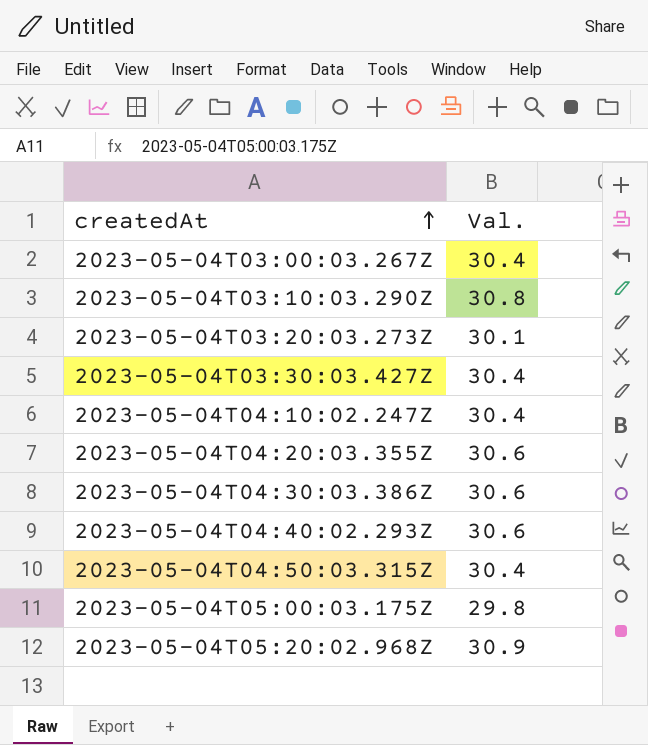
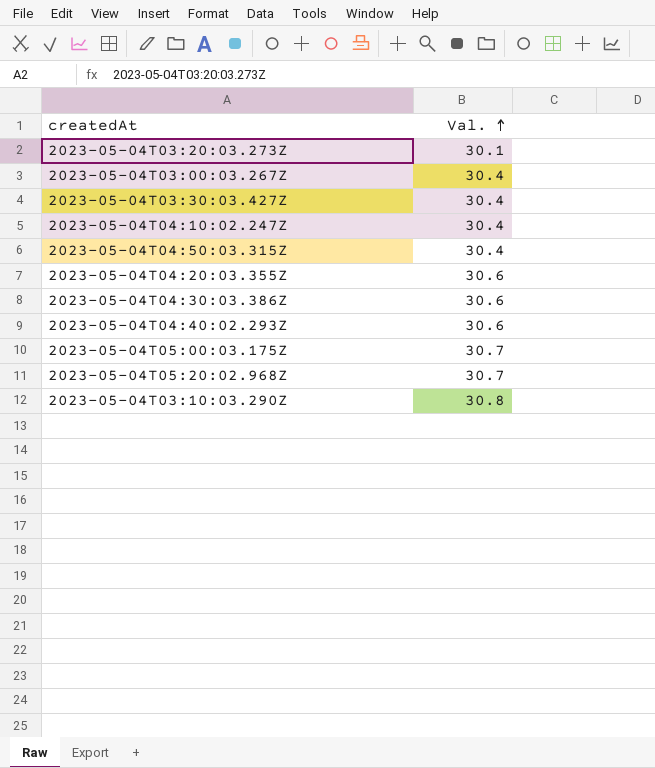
row order: createdAt ascending -> Val. ascending
2023-05-04T05:00:03.175Z | Val.: 29.8 -> 30.7
2023-05-04T05:20:02.968Z | Val.: 30.9 -> 30.7

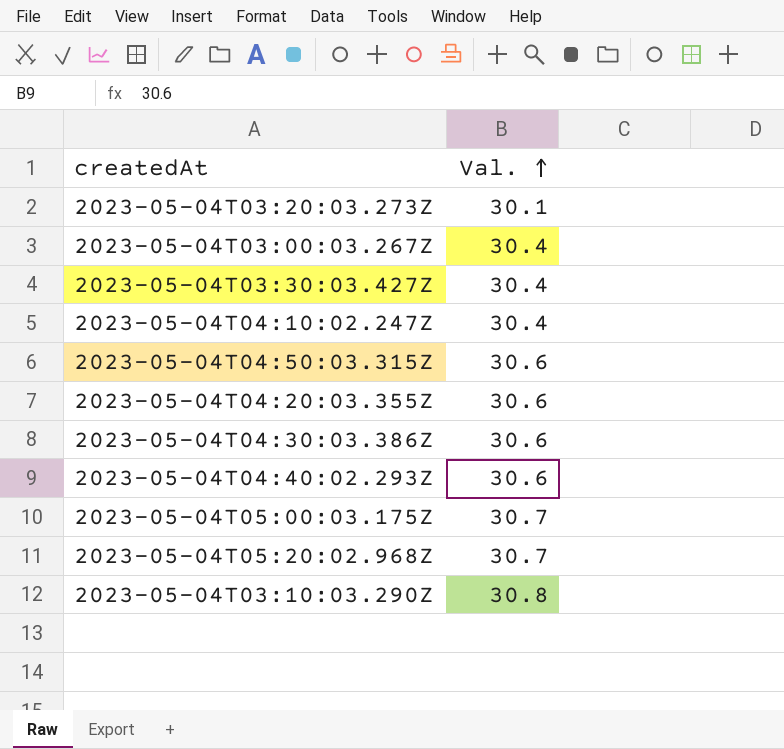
2023-05-04T04:50:03.315Z | Val.: 30.4 -> 30.6

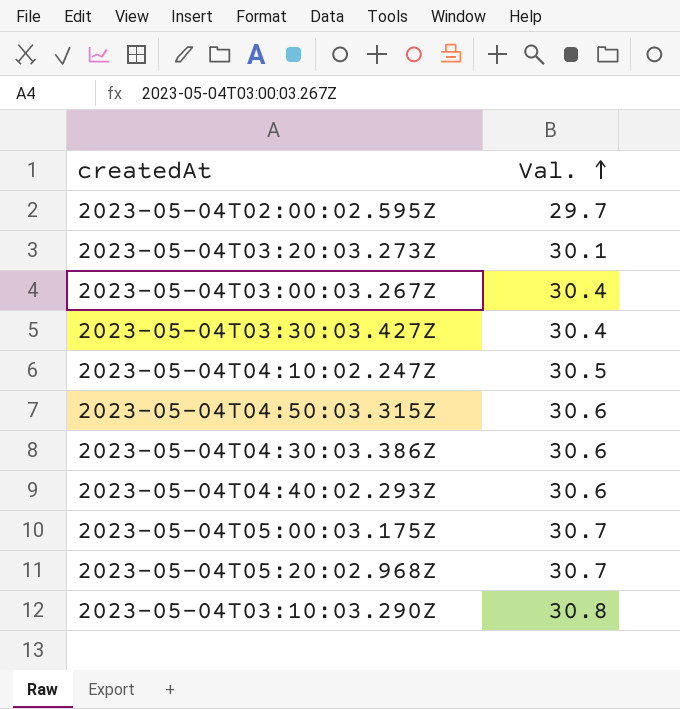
row 2023-05-04T04:20:03.355Z: 30.6 -> none
row 2023-05-04T02:00:02.595Z: none -> 29.7
2023-05-04T04:10:02.247Z | Val.: 30.4 -> 30.5

